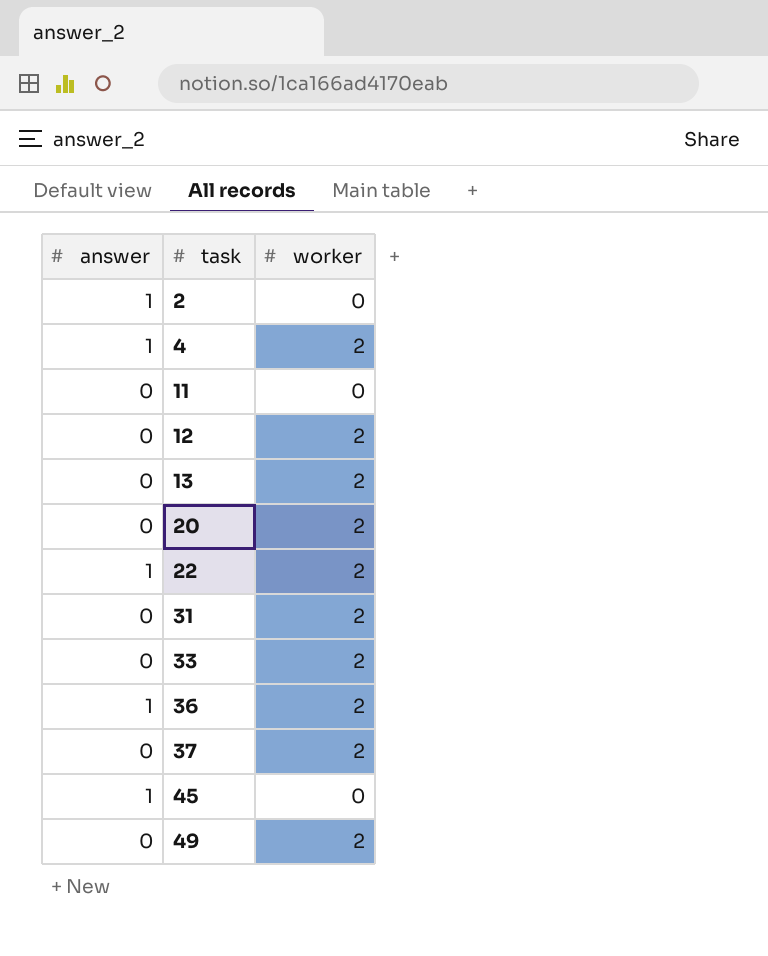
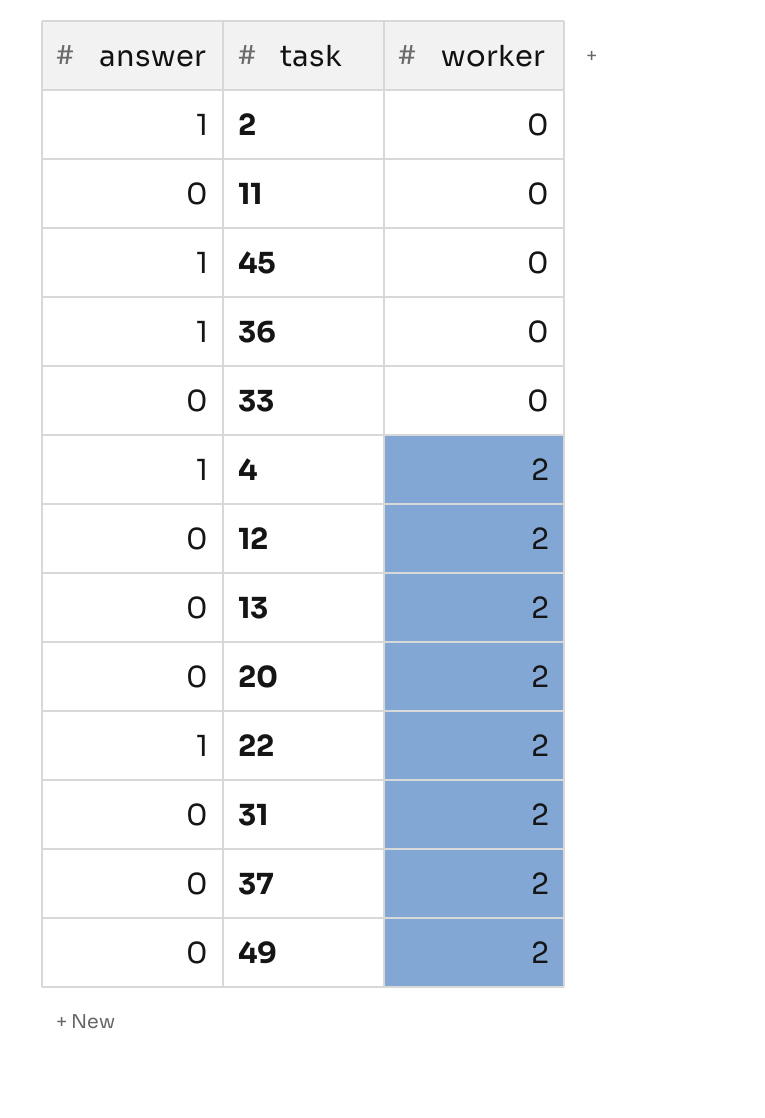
row order: task ascending -> worker ascending
36 | worker: 2 -> 0
33 | worker: 2 -> 0

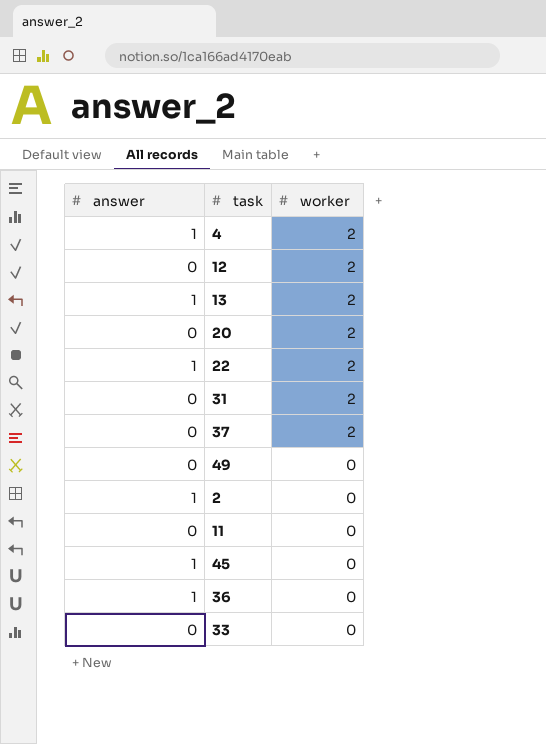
row order: worker ascending -> worker descending
13 | answer: 0 -> 1
49 | worker: 2 -> 0

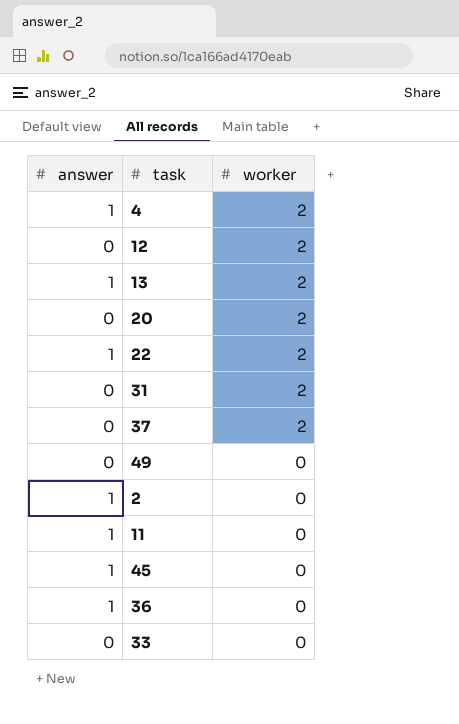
11 | answer: 0 -> 1

